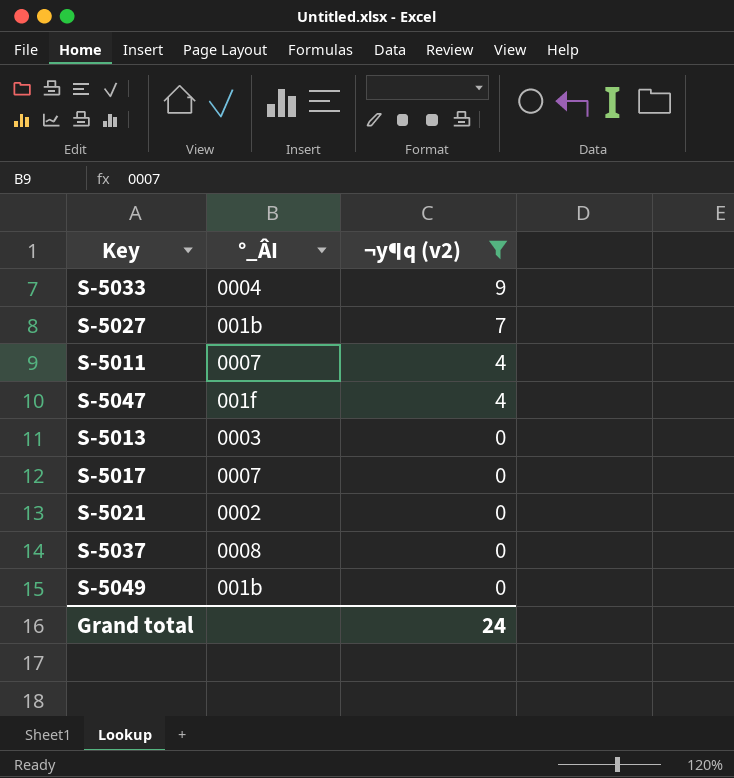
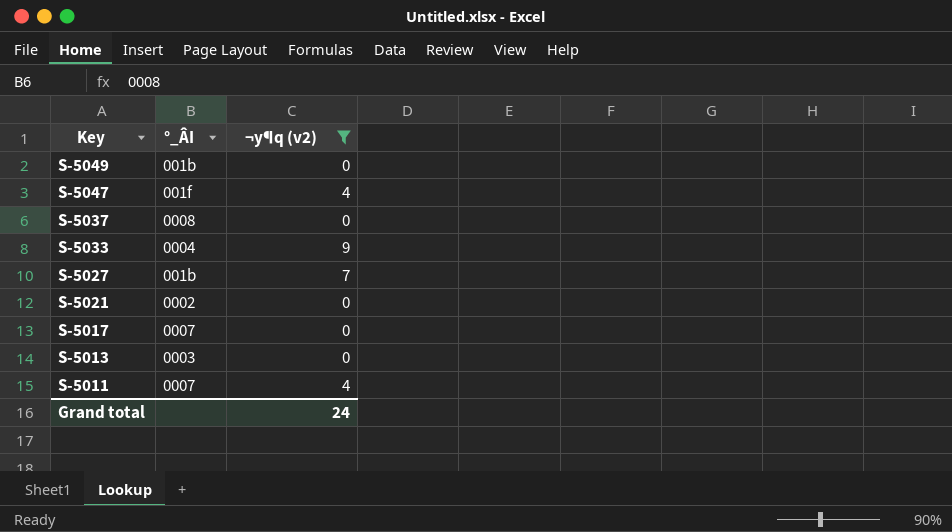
row order: ¬y¶q (v2) descending -> Key descending

